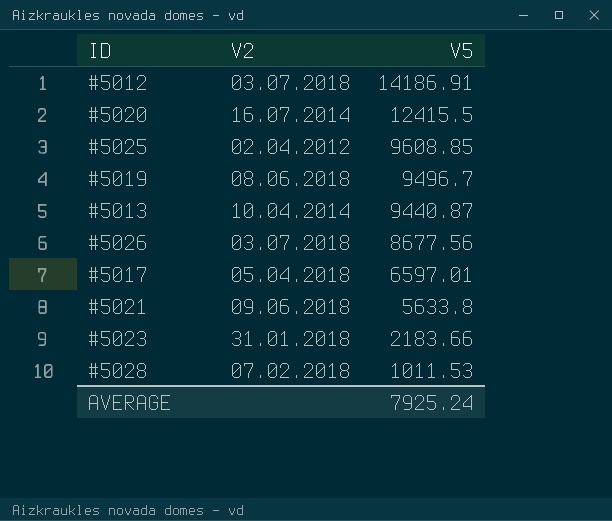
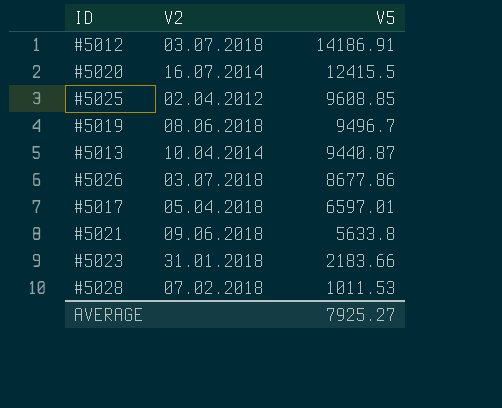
#5026 | V5: 8677.56 -> 8677.86
AVERAGE | V5: 7925.24 -> 7925.27

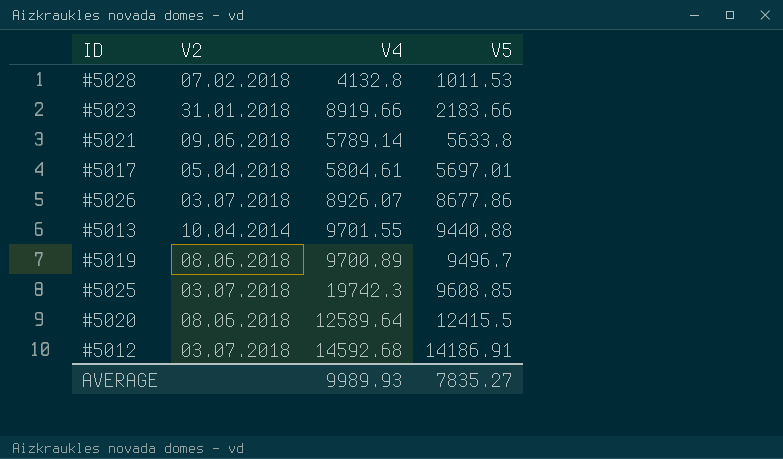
row order: V5 descending -> V5 ascending
column V4 | position: none -> 3
#5017 | V5: 6597.01 -> 5697.01
#5013 | V5: 9440.87 -> 9440.88
#5025 | V2: 02.04.2012 -> 03.07.2018
#5020 | V2: 16.07.2014 -> 08.06.2018
AVERAGE | V5: 7925.27 -> 7835.27

